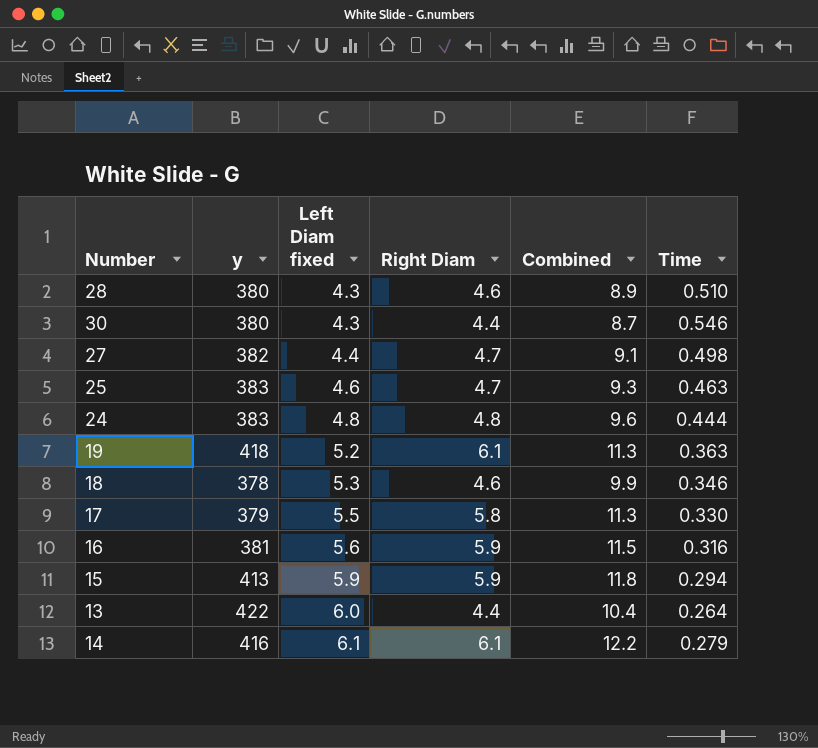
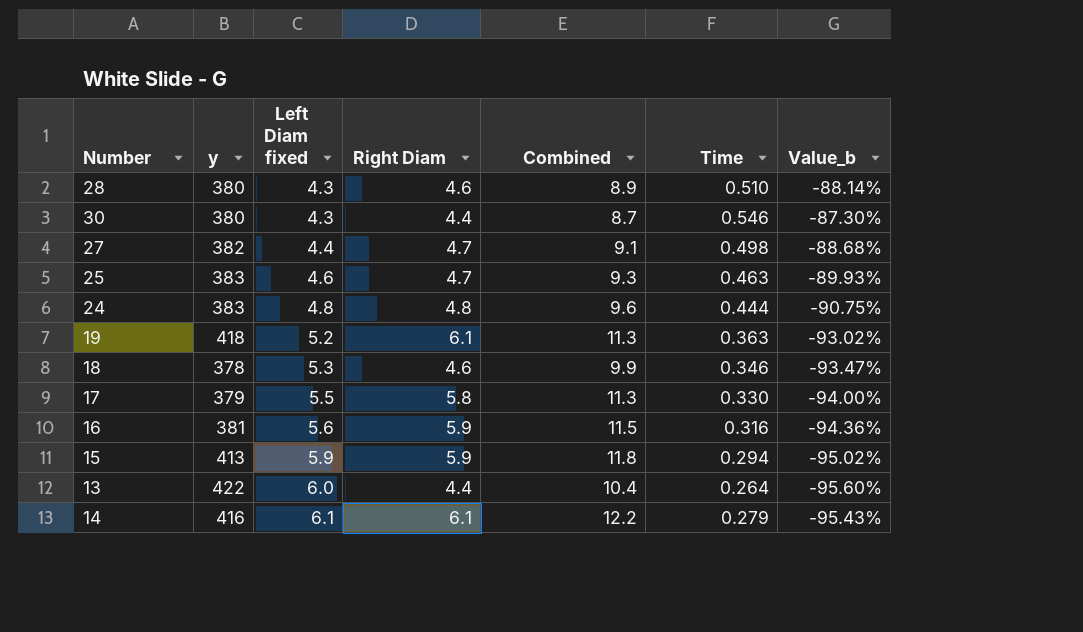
column Value_b | formula: none -> ([Time] - [Left Diam fixed]) / [Left Diam fixed]

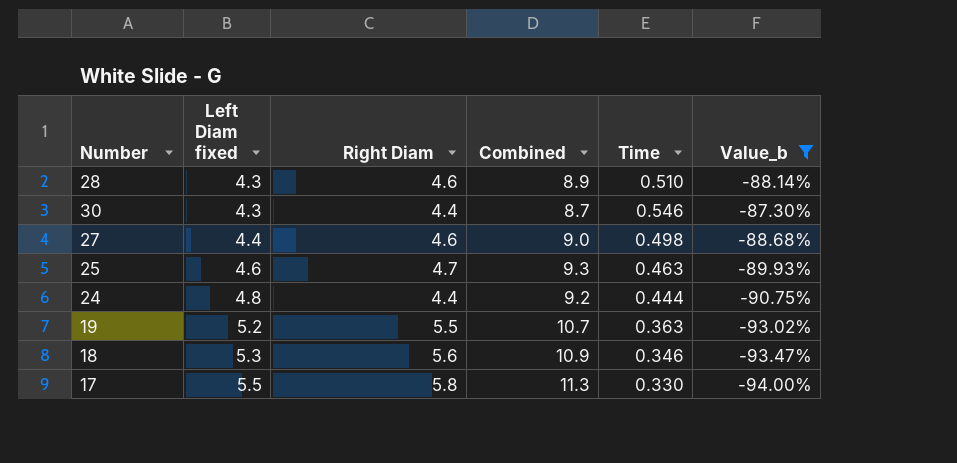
filter: none -> Value_b >= -94.00%
column y | position: 2 -> none
27 | Right Diam: 4.7 -> 4.6
27 | Combined: 9.1 -> 9.0
24 | Right Diam: 4.8 -> 4.4
24 | Combined: 9.6 -> 9.2
19 | Right Diam: 6.1 -> 5.5
19 | Combined: 11.3 -> 10.7
18 | Right Diam: 4.6 -> 5.6
18 | Combined: 9.9 -> 10.9

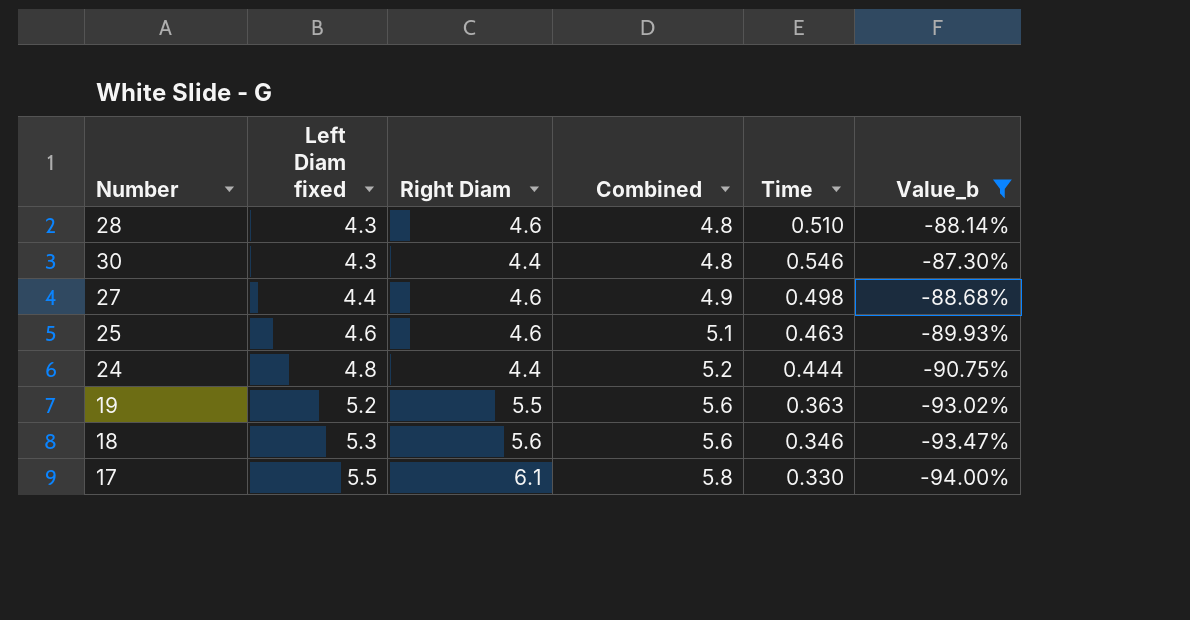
column Combined | formula: [Left Diam fixed] + [Right Diam] -> [Left Diam fixed] + [Time]
25 | Right Diam: 4.7 -> 4.6
17 | Right Diam: 5.8 -> 6.1

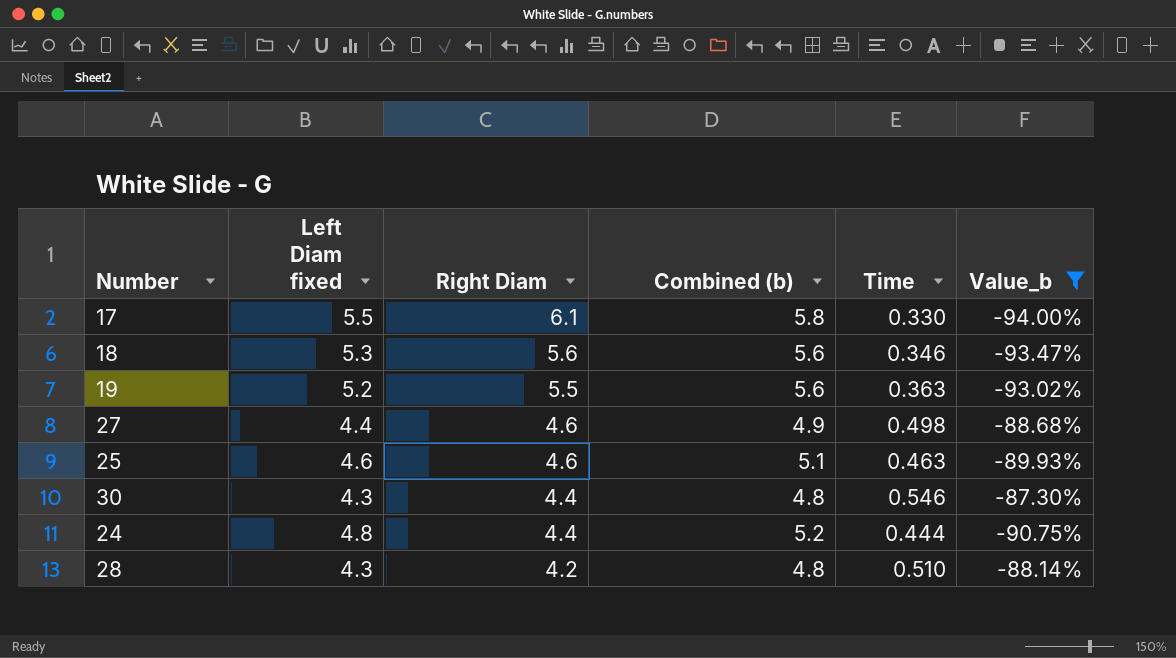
row order: Left Diam fixed ascending -> Right Diam descending
column name: Combined -> Combined (b)
28 | Right Diam: 4.6 -> 4.2

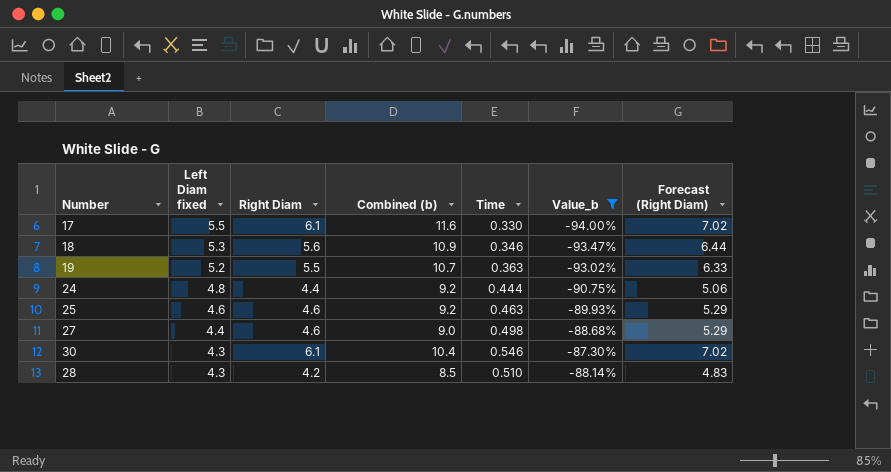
row order: Right Diam descending -> Left Diam fixed descending
column Combined (b) | formula: [Left Diam fixed] + [Time] -> [Left Diam fixed] + [Right Diam]
column Forecast (Right Diam) | formula: none -> [Right Diam] * 1.15
30 | Right Diam: 4.4 -> 6.1

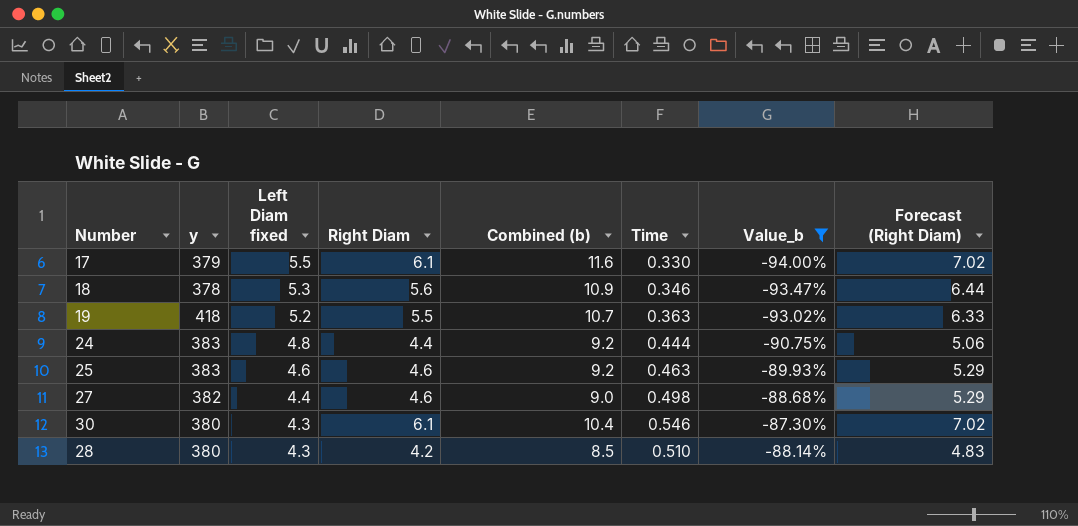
column y | position: none -> 2

